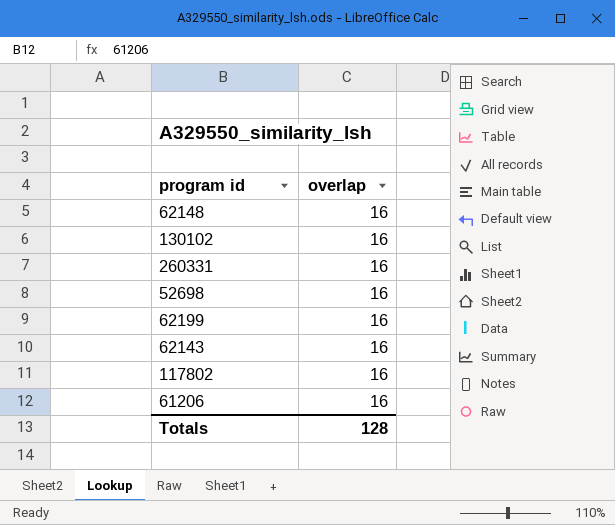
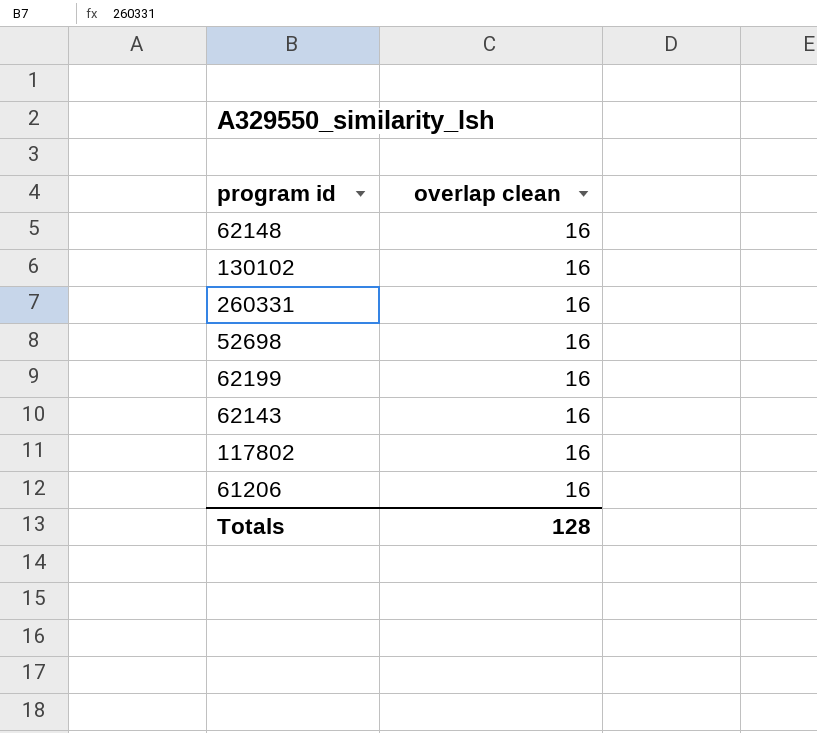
column name: overlap -> overlap clean

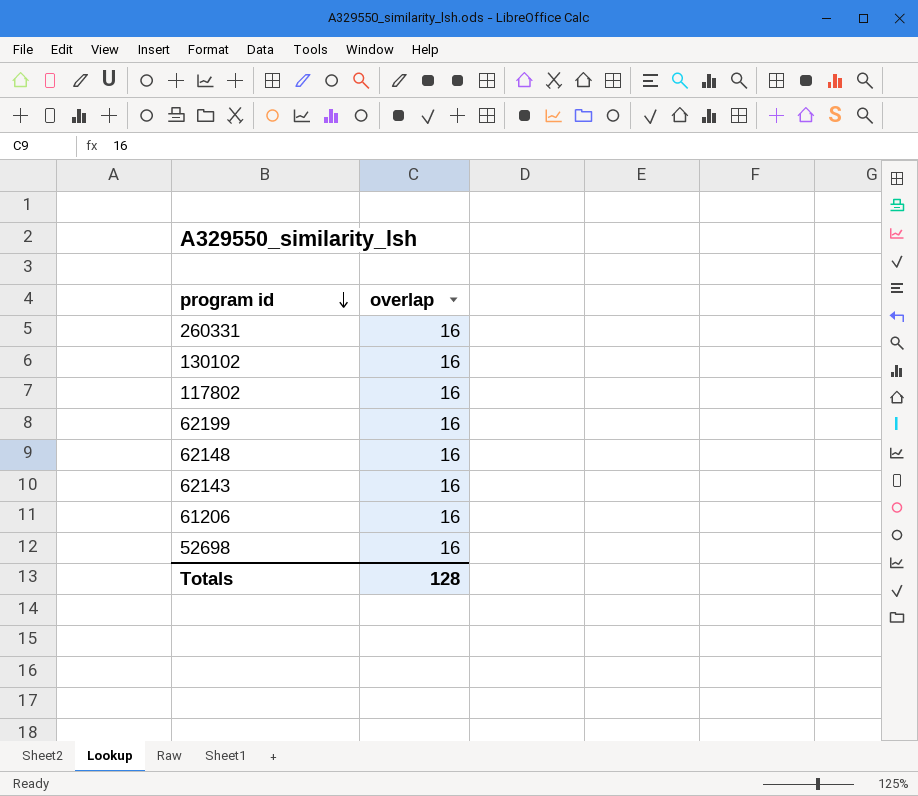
row order: none -> program id descending
column name: overlap clean -> overlap

